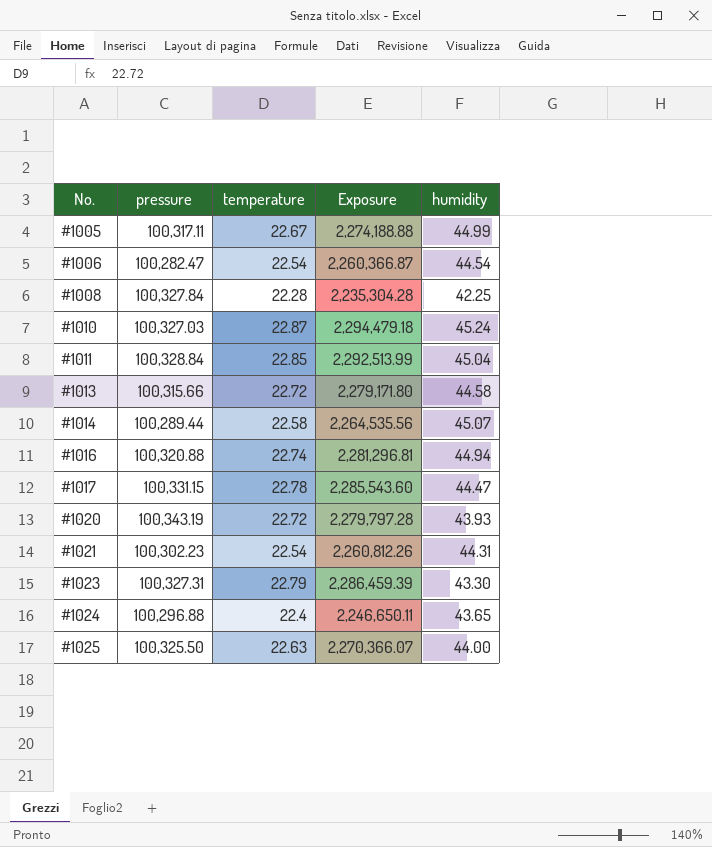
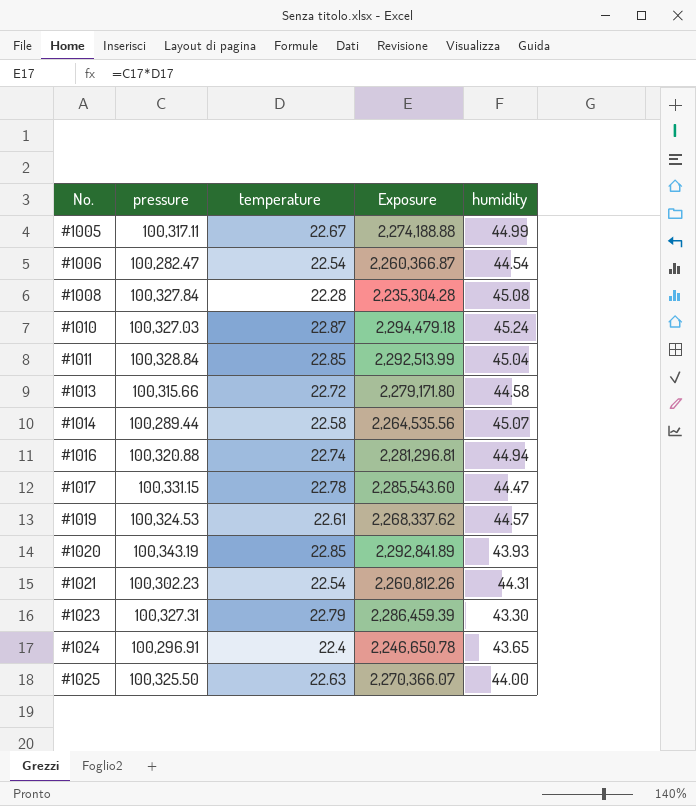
#1008 | humidity: 42.25 -> 45.08
row #1019: none -> 100,324.53 | 22.61 | 2,268,337.62 | 44.57
#1020 | temperature: 22.72 -> 22.85
#1020 | Exposure: 2,279,797.28 -> 2,292,841.89
#1024 | pressure: 100,296.88 -> 100,296.91
#1024 | Exposure: 2,246,650.11 -> 2,246,650.78

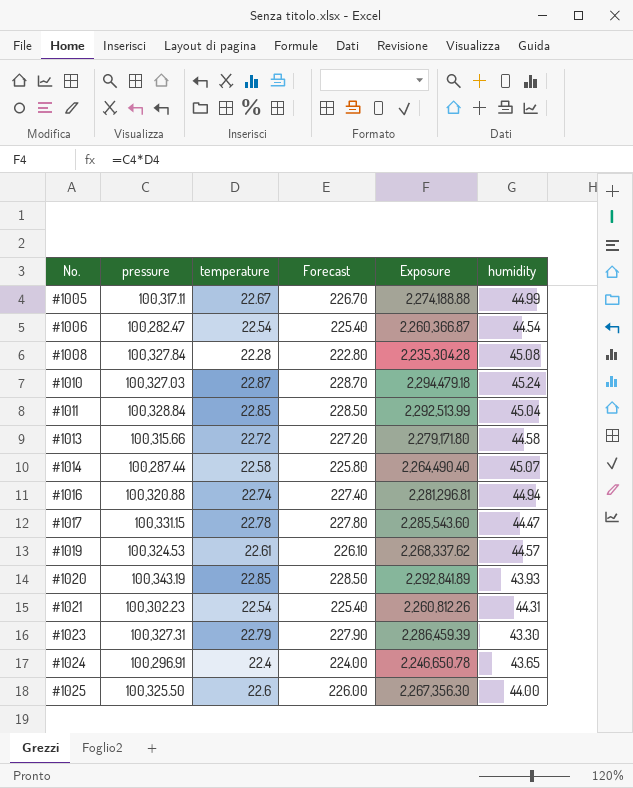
column Forecast | formula: none -> [temperature] * 10
#1014 | pressure: 100,289.44 -> 100,287.44
#1014 | Exposure: 2,264,535.56 -> 2,264,490.40
#1025 | temperature: 22.63 -> 22.6
#1025 | Exposure: 2,270,366.07 -> 2,267,356.30

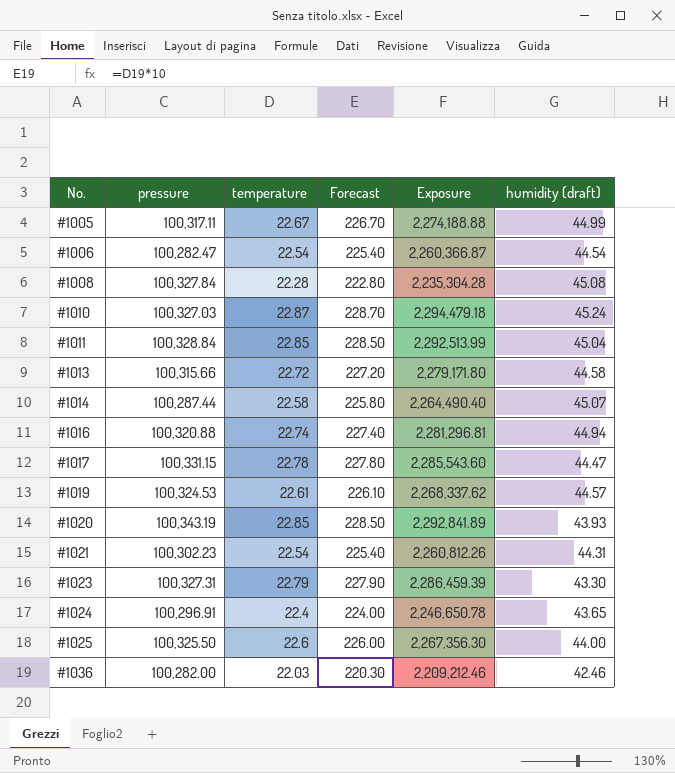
column name: humidity -> humidity (draft)
row #1036: none -> 100,282.00 | 22.03 | 220.30 | 2,209,212.46 | 42.46

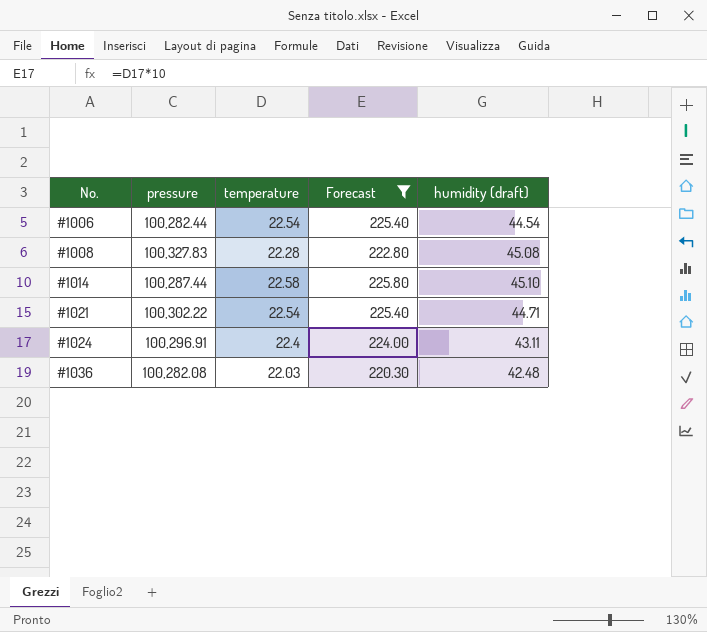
filter: none -> Forecast <= 225.80
column Exposure | formula: [pressure] * [temperature] -> none
#1006 | pressure: 100,282.47 -> 100,282.44
#1008 | pressure: 100,327.84 -> 100,327.83
#1014 | humidity (draft): 45.07 -> 45.10
#1021 | pressure: 100,302.23 -> 100,302.22
#1021 | humidity (draft): 44.31 -> 44.71
#1024 | humidity (draft): 43.65 -> 43.11
#1036 | pressure: 100,282.00 -> 100,282.08
#1036 | humidity (draft): 42.46 -> 42.48

